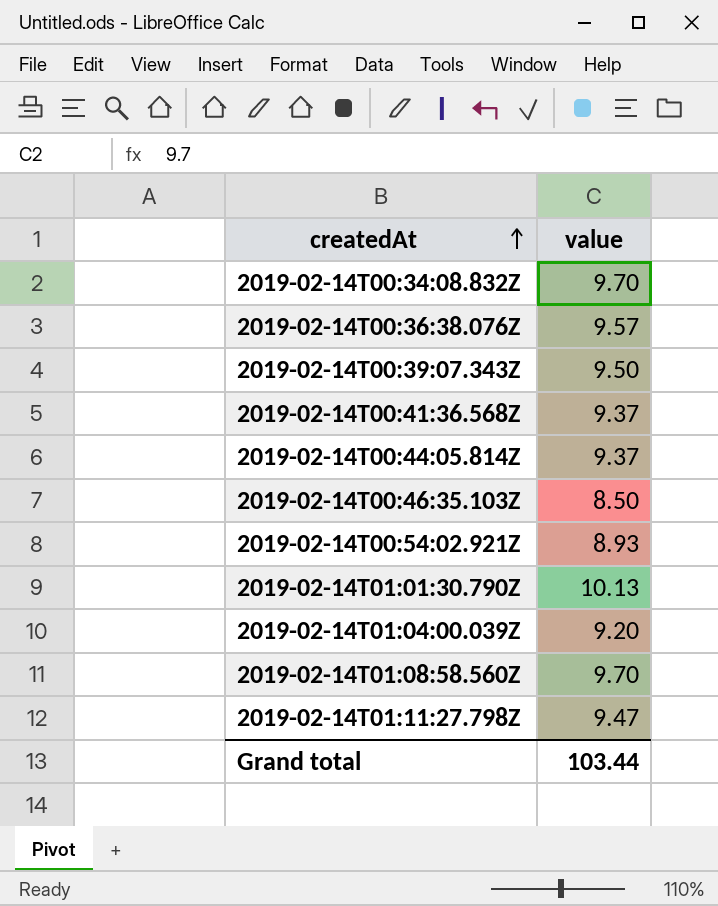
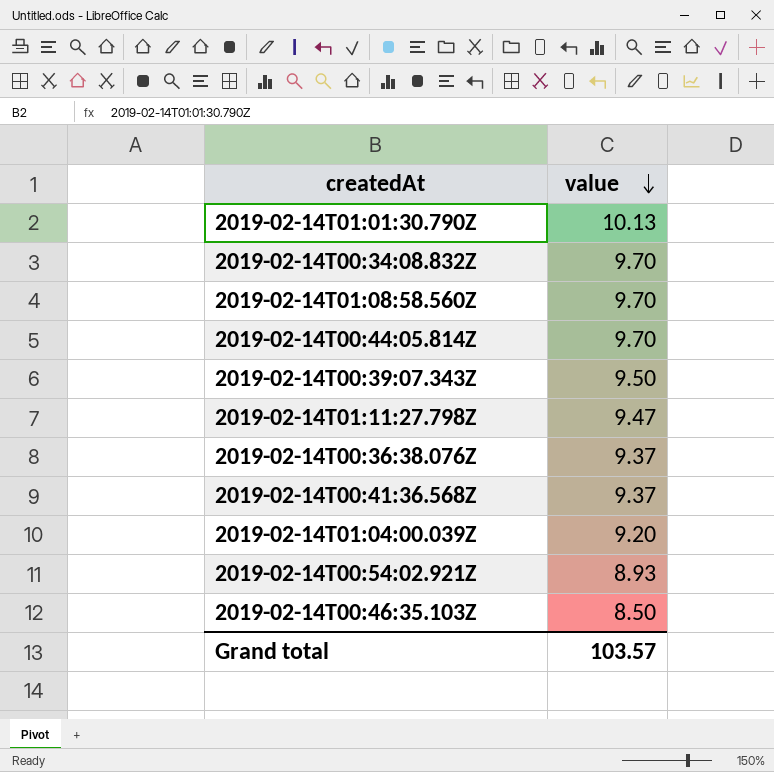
row order: createdAt ascending -> value descending
2019-02-14T00:44:05.814Z | value: 9.37 -> 9.70
2019-02-14T00:36:38.076Z | value: 9.57 -> 9.37
Grand total | value: 103.44 -> 103.57

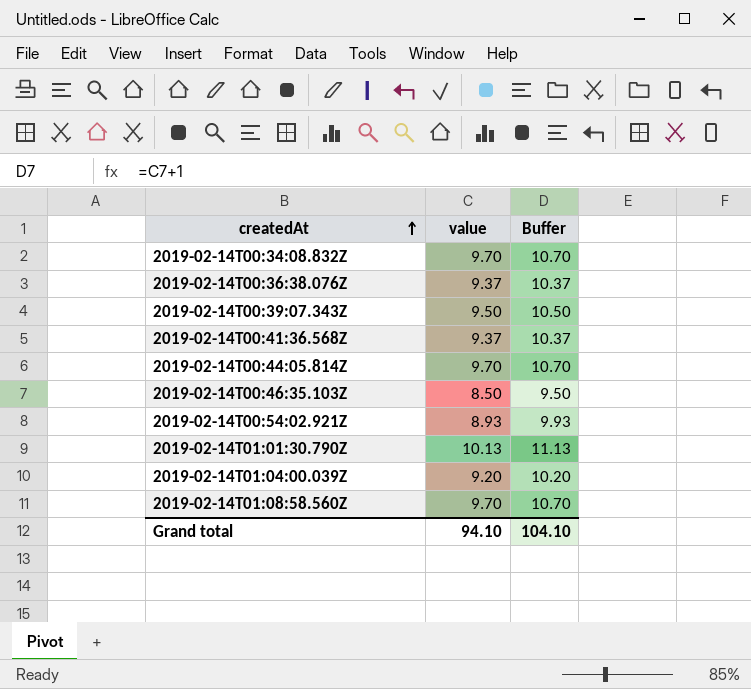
row order: value descending -> createdAt ascending
column Buffer | formula: none -> [value] + 1
row 2019-02-14T01:11:27.798Z: 9.47 -> none
Grand total | value: 103.57 -> 94.10

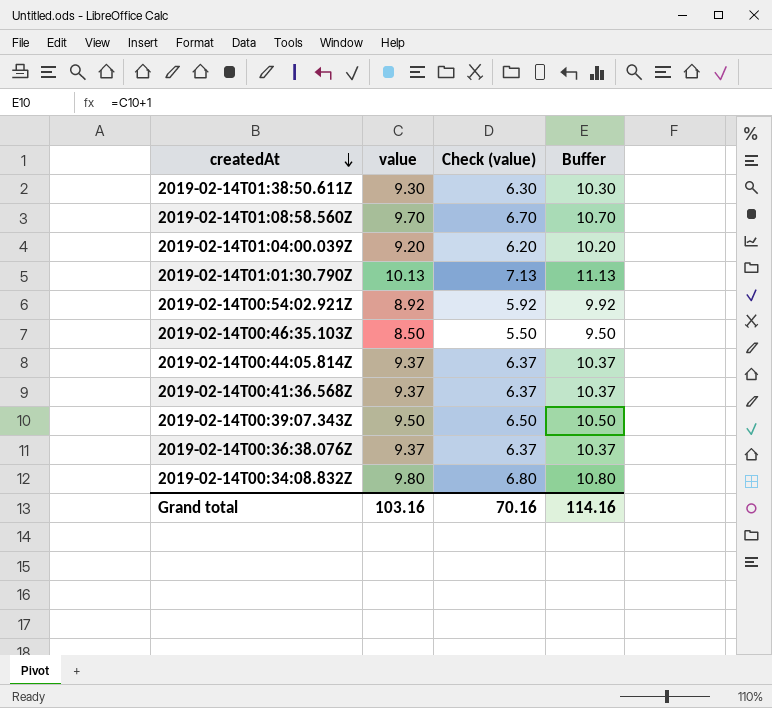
row order: createdAt ascending -> createdAt descending
column Check (value) | formula: none -> [value] - 3
row 2019-02-14T01:38:50.611Z: none -> 9.30 | 6.30 | 10.30
2019-02-14T00:54:02.921Z | value: 8.93 -> 8.92
2019-02-14T00:54:02.921Z | Buffer: 9.93 -> 9.92
2019-02-14T00:44:05.814Z | value: 9.70 -> 9.37
2019-02-14T00:44:05.814Z | Buffer: 10.70 -> 10.37
2019-02-14T00:34:08.832Z | value: 9.70 -> 9.80
2019-02-14T00:34:08.832Z | Buffer: 10.70 -> 10.80
Grand total | value: 94.10 -> 103.16
Grand total | Buffer: 104.10 -> 114.16

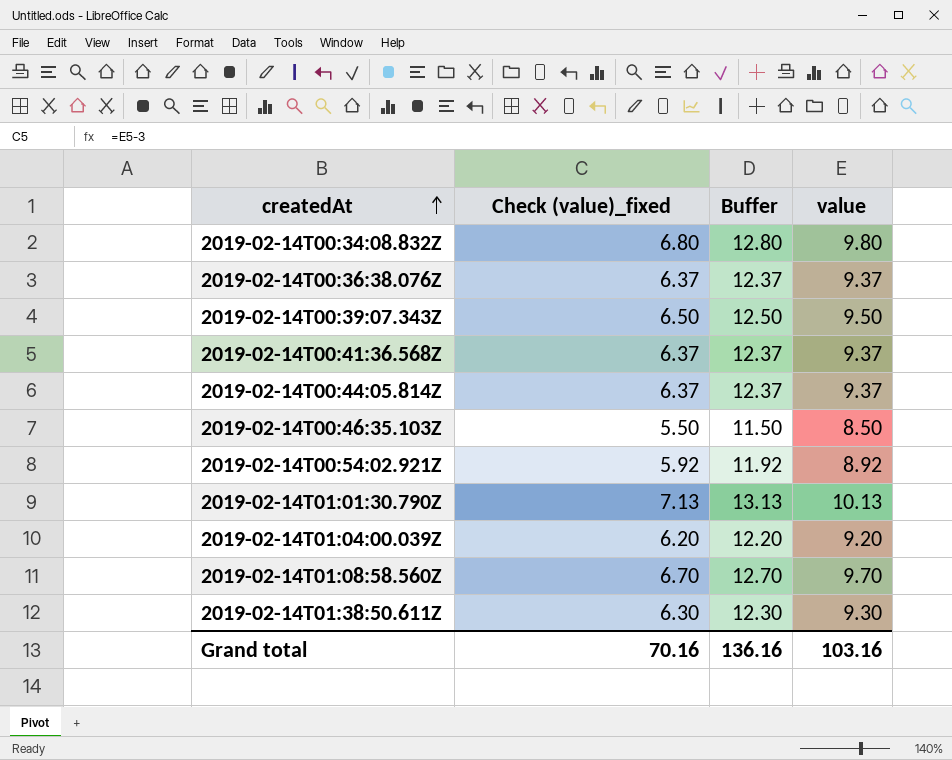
row order: createdAt descending -> createdAt ascending
column name: Check (value) -> Check (value)_fixed
column Buffer | formula: [value] + 1 -> [value] + 3
column value | position: 2 -> 4
Grand total | Buffer: 114.16 -> 136.16

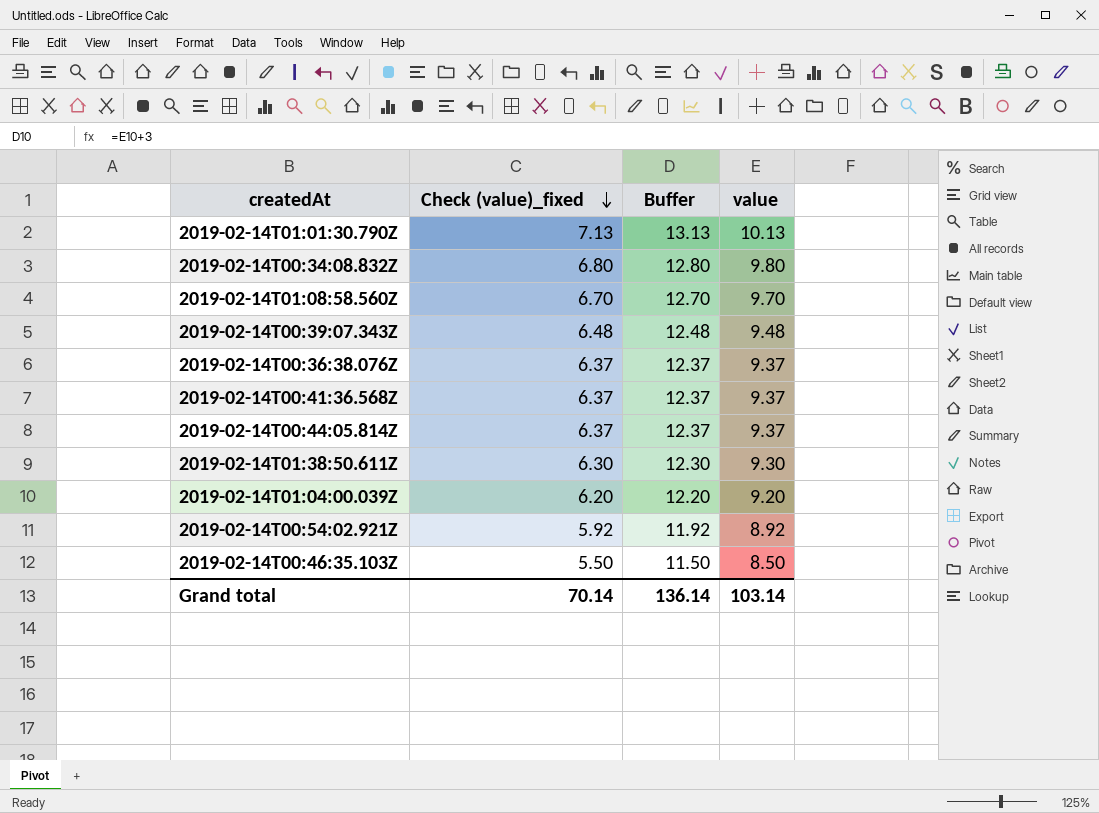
row order: createdAt ascending -> Check (value)_fixed descending
2019-02-14T00:39:07.343Z | Check (value)_fixed: 6.50 -> 6.48
2019-02-14T00:39:07.343Z | Buffer: 12.50 -> 12.48
2019-02-14T00:39:07.343Z | value: 9.50 -> 9.48
Grand total | Check (value)_fixed: 70.16 -> 70.14
Grand total | Buffer: 136.16 -> 136.14
Grand total | value: 103.16 -> 103.14

